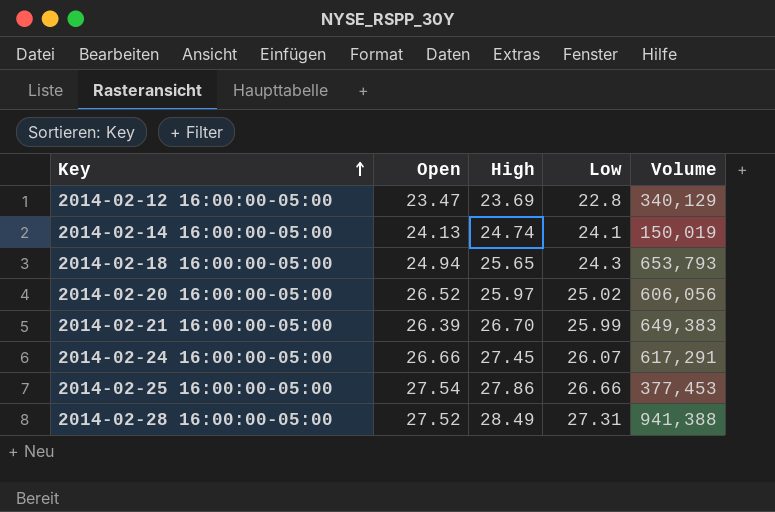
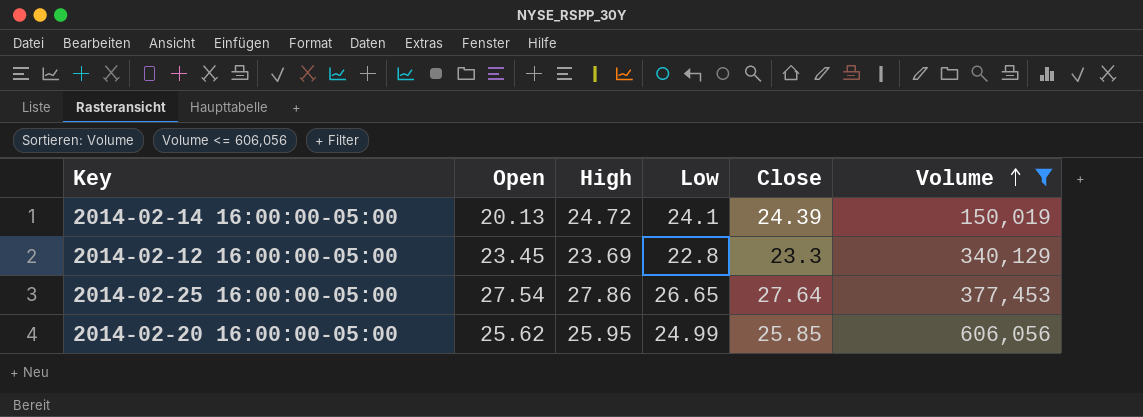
filter: none -> Volume <= 606,056
row order: Key ascending -> Volume ascending
column Close | position: none -> 5
2014-02-14 16:00:00-05:00 | Open: 24.13 -> 20.13
2014-02-14 16:00:00-05:00 | High: 24.74 -> 24.72
2014-02-12 16:00:00-05:00 | Open: 23.47 -> 23.45
2014-02-25 16:00:00-05:00 | Low: 26.66 -> 26.65
2014-02-20 16:00:00-05:00 | Open: 26.52 -> 25.62
2014-02-20 16:00:00-05:00 | High: 25.97 -> 25.95
2014-02-20 16:00:00-05:00 | Low: 25.02 -> 24.99

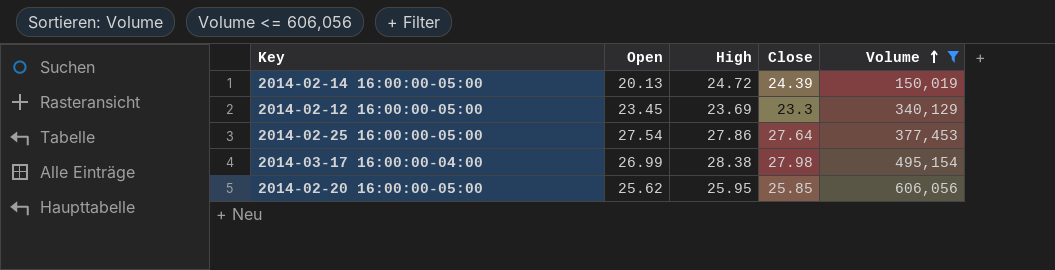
column Low | position: 4 -> none
row 2014-03-17 16:00:00-04:00: none -> 26.99 | 28.38 | 27.98 | 495,154

